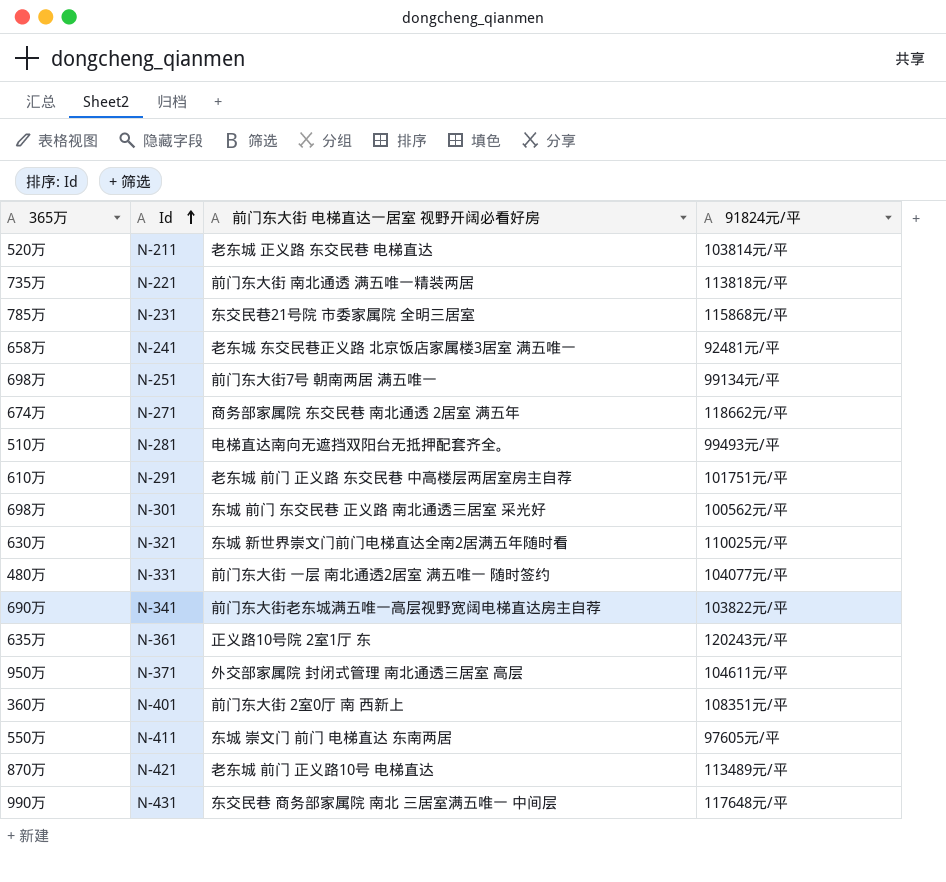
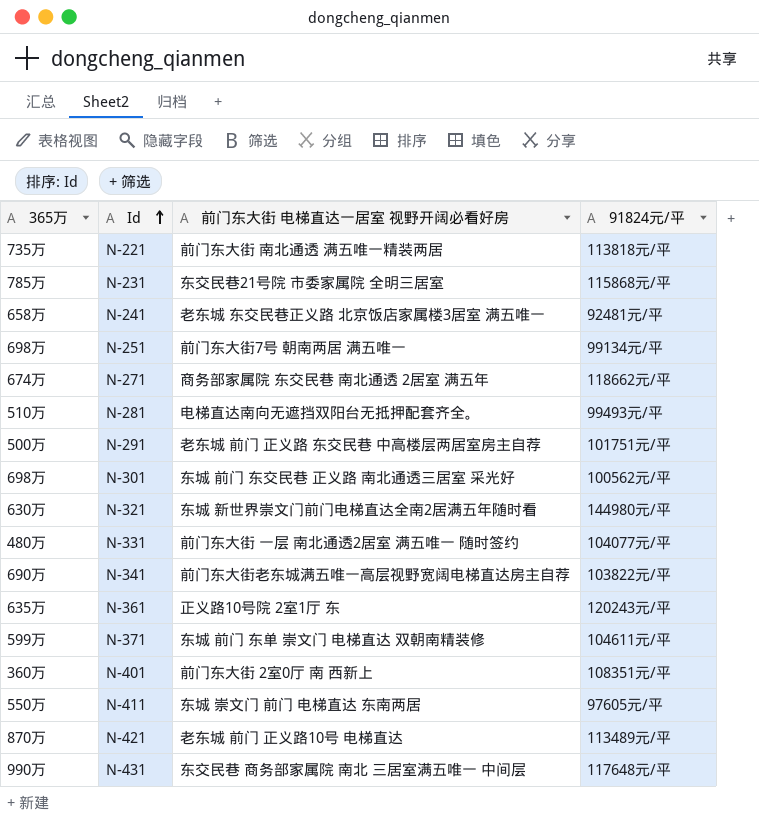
row N-211: 520万 | 老东城 正义路 东交民巷 电梯直达 | 103814元/平 -> none
N-291 | 365万: 610万 -> 500万
N-321 | 91824元/平: 110025元/平 -> 144980元/平
N-371 | 365万: 950万 -> 599万
N-371 | 前门东大街 电梯直达一居室 视野开阔必看好房: 外交部家属院 封闭式管理 南北通透三居室 高层 -> 东城 前门 东单 崇文门 电梯直达 双朝南精装修

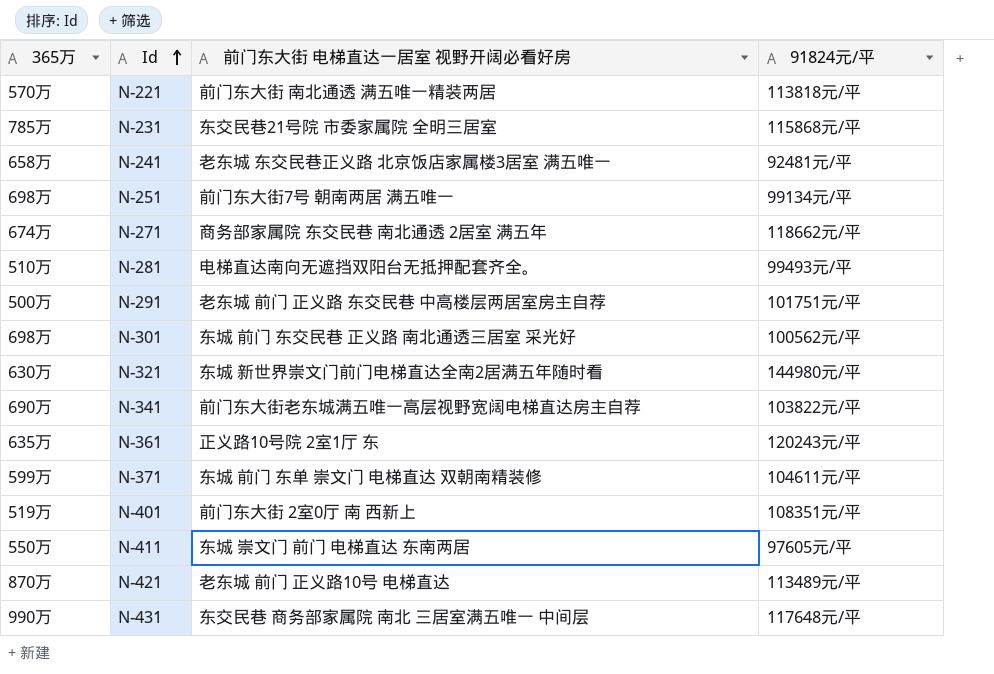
row N-331: 480万 | 前门东大街 一层 南北通透2居室 满五唯一 随时签约 | 104077元/平 -> none
N-221 | 365万: 735万 -> 570万
N-401 | 365万: 360万 -> 519万

